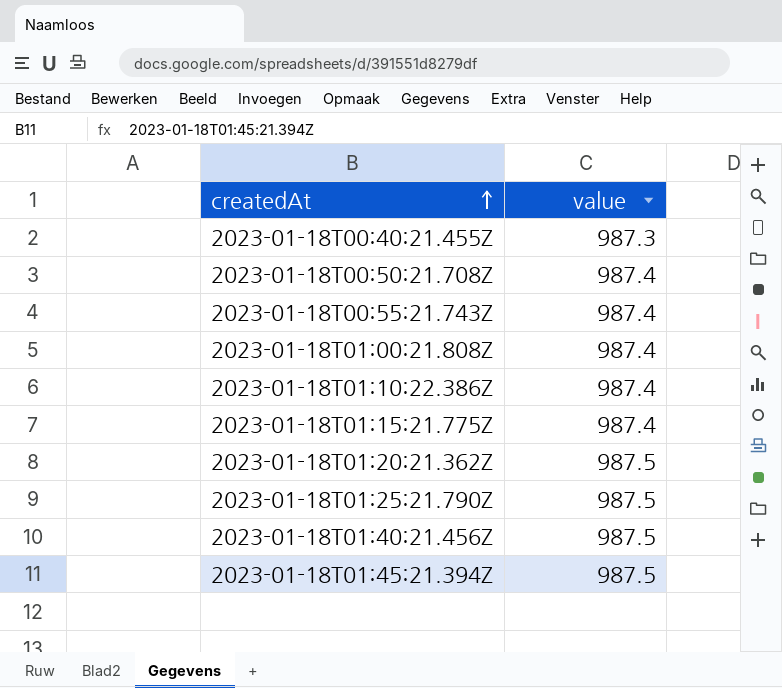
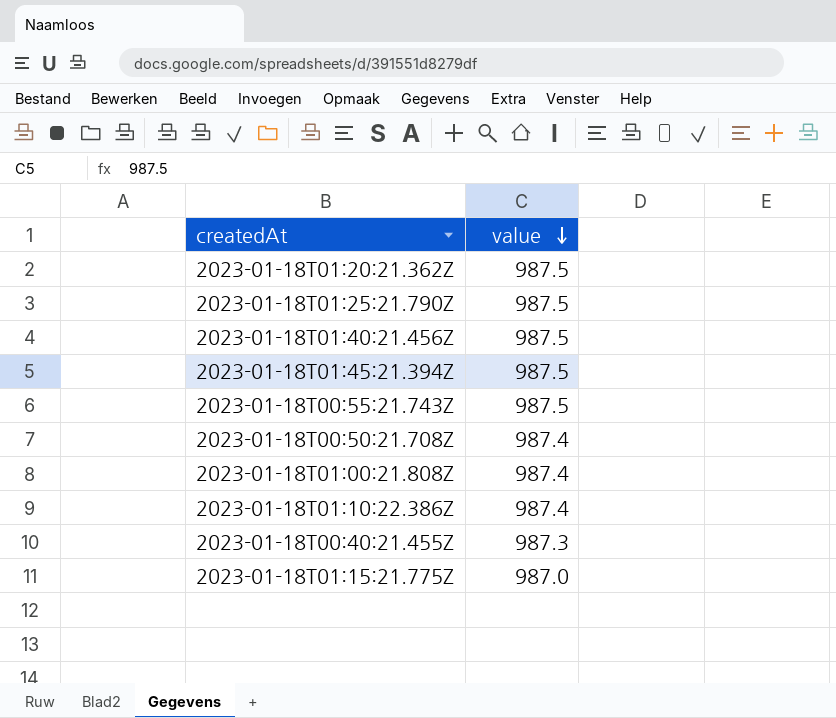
row order: createdAt ascending -> value descending
2023-01-18T00:55:21.743Z | value: 987.4 -> 987.5
2023-01-18T01:15:21.775Z | value: 987.4 -> 987.0

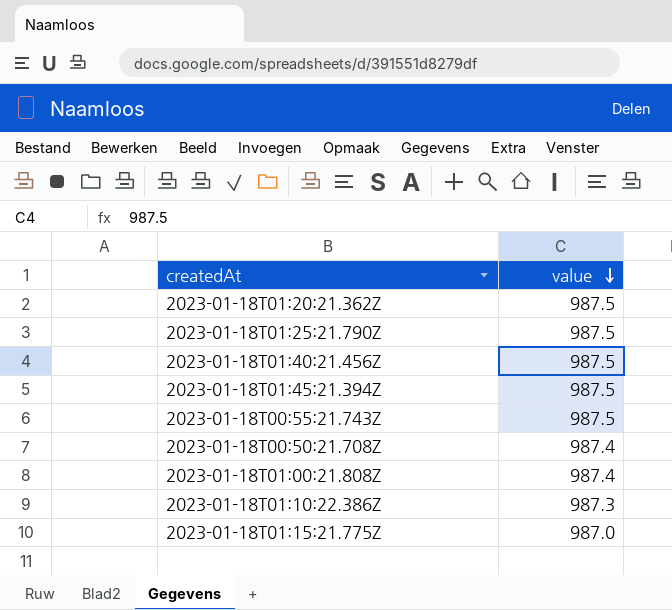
row 2023-01-18T00:40:21.455Z: 987.3 -> none
2023-01-18T01:10:22.386Z | value: 987.4 -> 987.3

